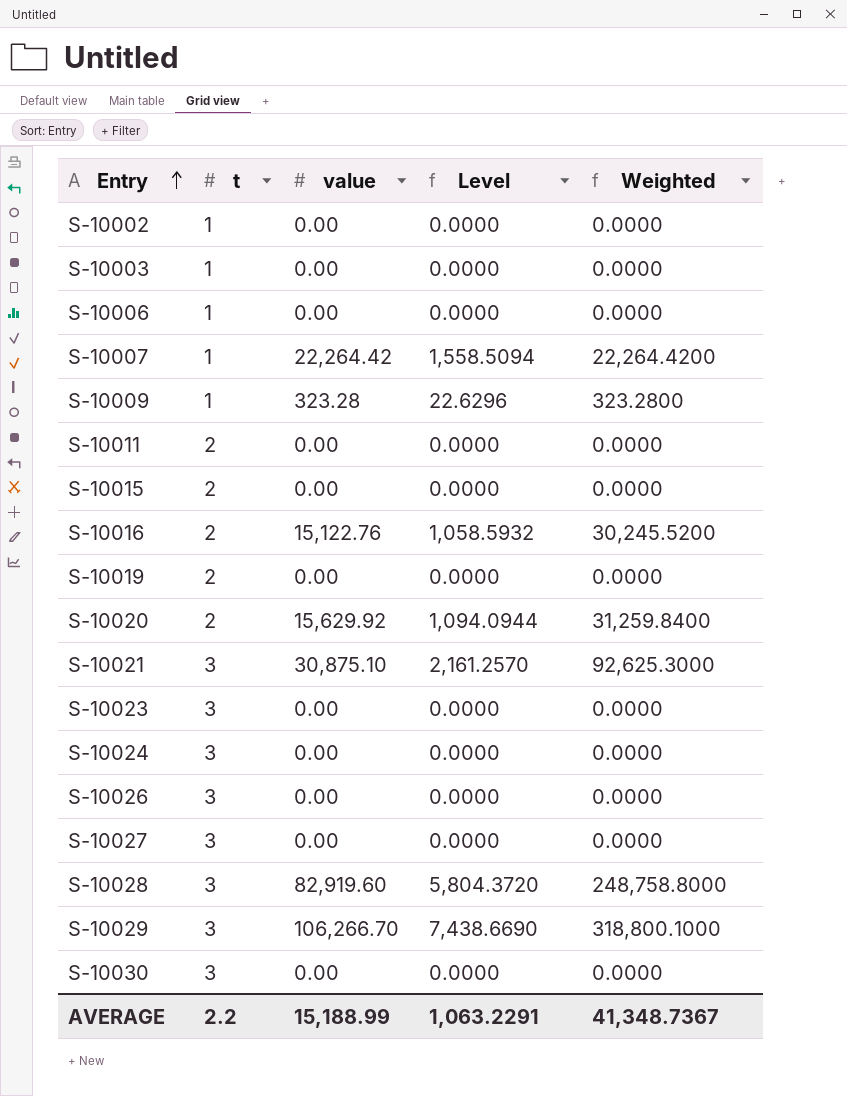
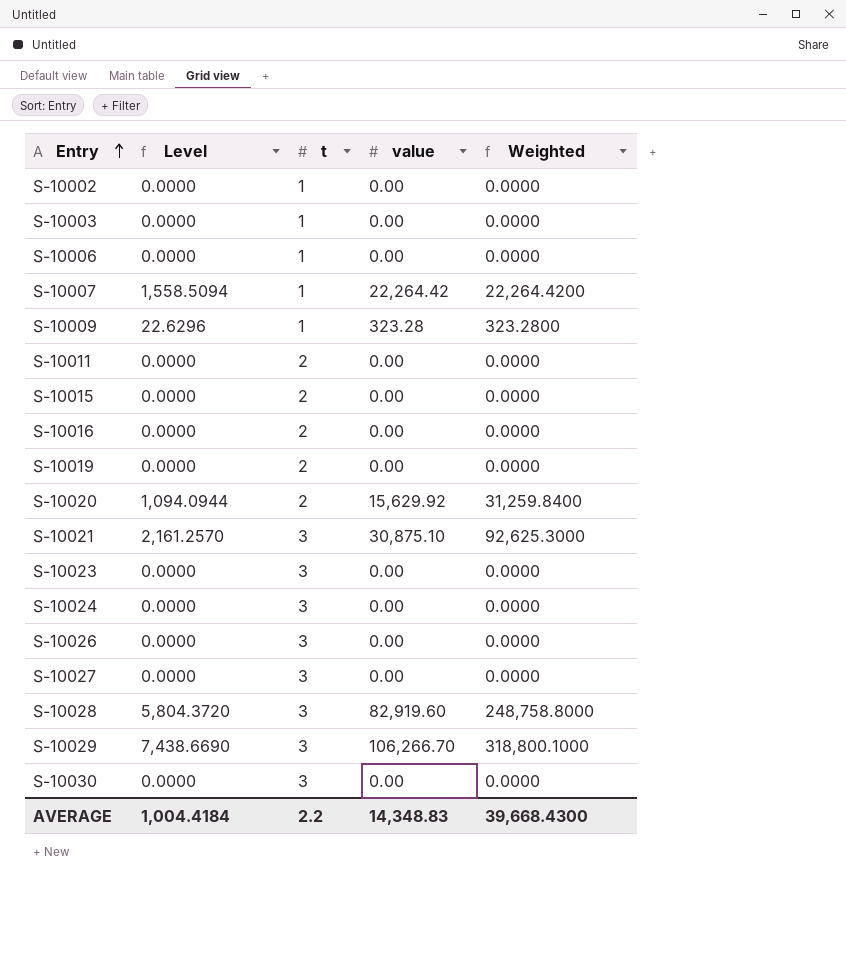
column Level | position: 4 -> 2
S-10016 | Level: 1,058.5932 -> 0.0000
S-10016 | value: 15,122.76 -> 0.00
S-10016 | Weighted: 30,245.5200 -> 0.0000
AVERAGE | Level: 1,063.2291 -> 1,004.4184
AVERAGE | value: 15,188.99 -> 14,348.83
AVERAGE | Weighted: 41,348.7367 -> 39,668.4300

